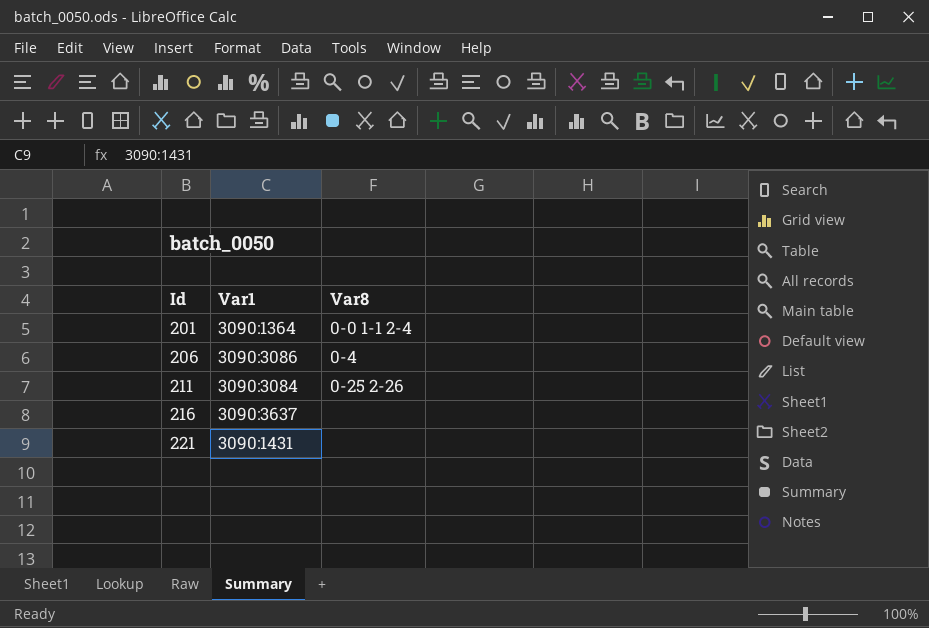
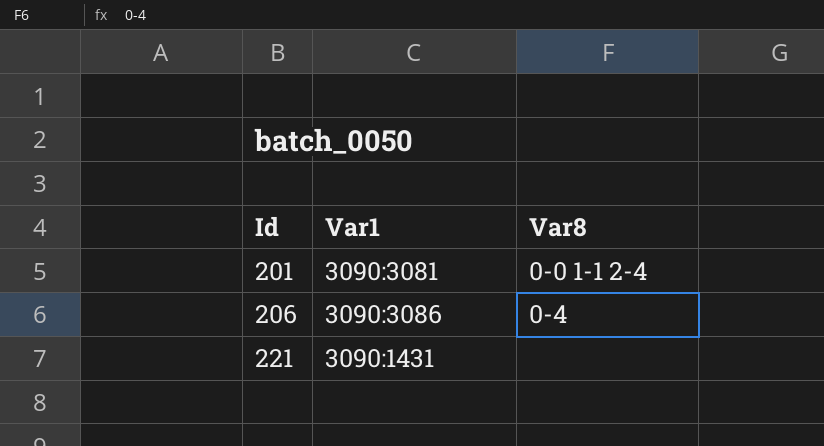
row 211: 3090:3084 | 0-25 2-26 -> none
row 216: 3090:3637 | none -> none
201 | Var1: 3090:1364 -> 3090:3081

